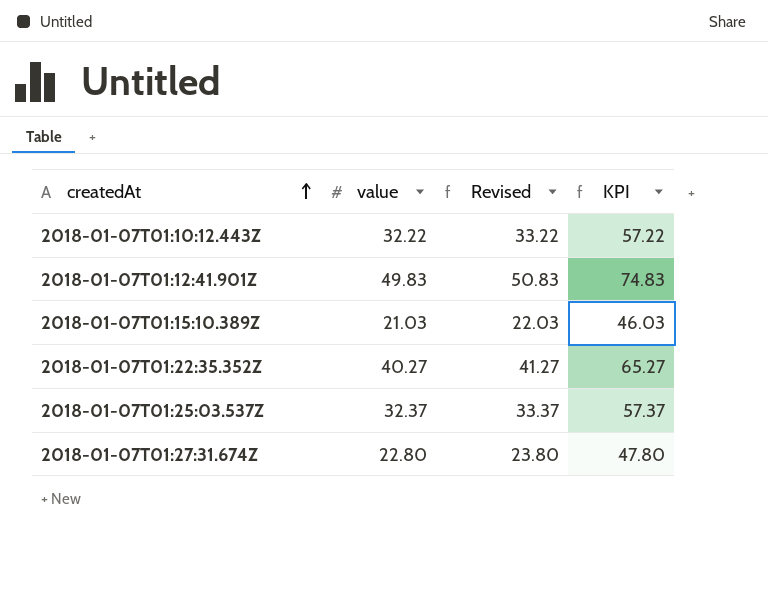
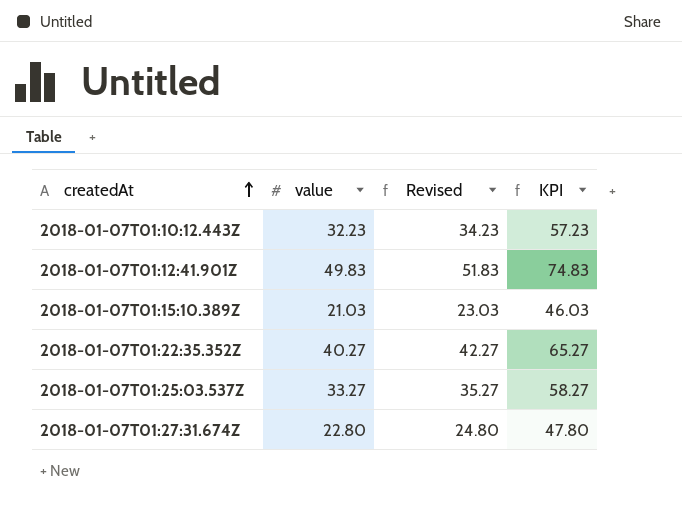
column Revised | formula: [value] + 1 -> [value] + 2
2018-01-07T01:10:12.443Z | value: 32.22 -> 32.23
2018-01-07T01:10:12.443Z | KPI: 57.22 -> 57.23
2018-01-07T01:25:03.537Z | value: 32.37 -> 33.27
2018-01-07T01:25:03.537Z | KPI: 57.37 -> 58.27

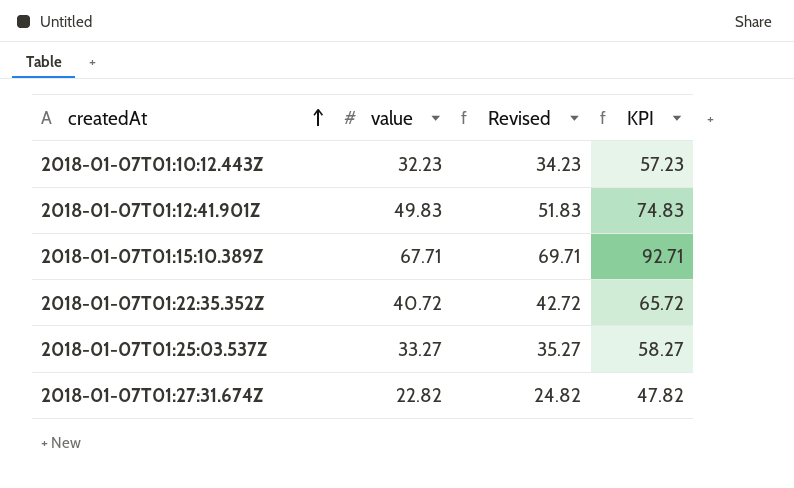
2018-01-07T01:15:10.389Z | value: 21.03 -> 67.71
2018-01-07T01:15:10.389Z | Revised: 23.03 -> 69.71
2018-01-07T01:15:10.389Z | KPI: 46.03 -> 92.71
2018-01-07T01:22:35.352Z | value: 40.27 -> 40.72
2018-01-07T01:22:35.352Z | Revised: 42.27 -> 42.72
2018-01-07T01:22:35.352Z | KPI: 65.27 -> 65.72
2018-01-07T01:27:31.674Z | value: 22.80 -> 22.82
2018-01-07T01:27:31.674Z | Revised: 24.80 -> 24.82
2018-01-07T01:27:31.674Z | KPI: 47.80 -> 47.82

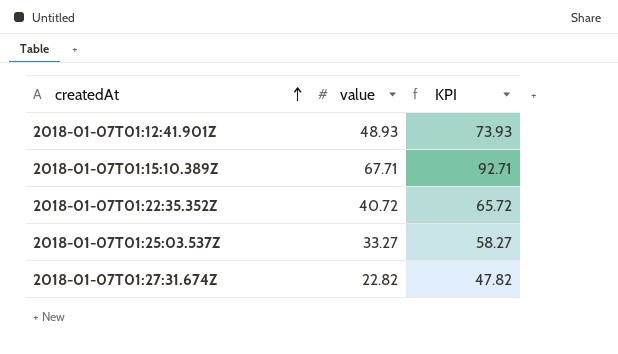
column Revised | formula: [value] + 2 -> none
row 2018-01-07T01:10:12.443Z: 32.23 | 34.23 | 57.23 -> none
2018-01-07T01:12:41.901Z | value: 49.83 -> 48.93
2018-01-07T01:12:41.901Z | KPI: 74.83 -> 73.93

